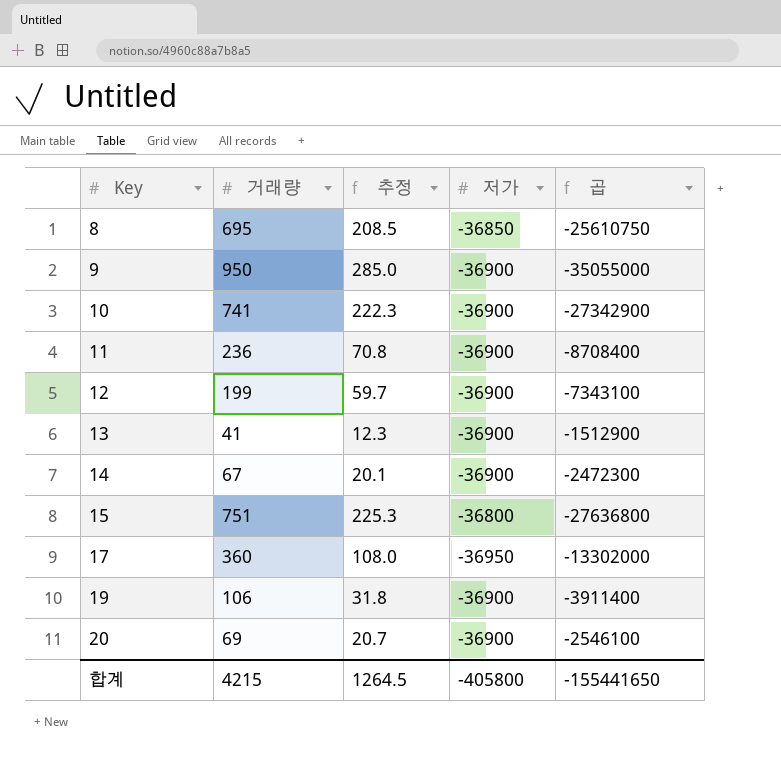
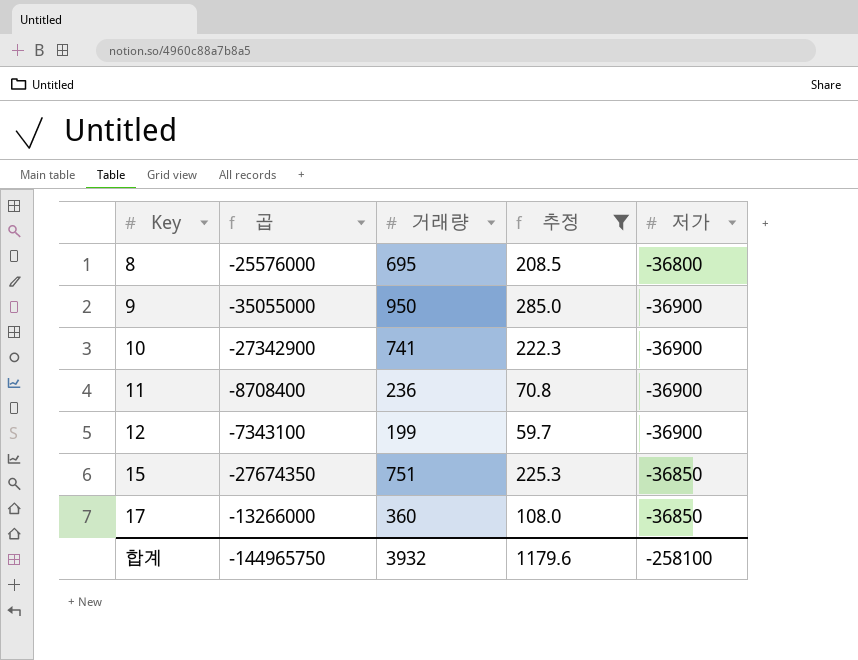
filter: none -> 추정 >= 59.7
column 곱 | position: 5 -> 2
8 | 곱: -25610750 -> -25576000
8 | 저가: -36850 -> -36800
15 | 곱: -27636800 -> -27674350
15 | 저가: -36800 -> -36850
17 | 곱: -13302000 -> -13266000
17 | 저가: -36950 -> -36850
합계 | 곱: -155441650 -> -144965750
합계 | 거래량: 4215 -> 3932
합계 | 추정: 1264.5 -> 1179.6
합계 | 저가: -405800 -> -258100

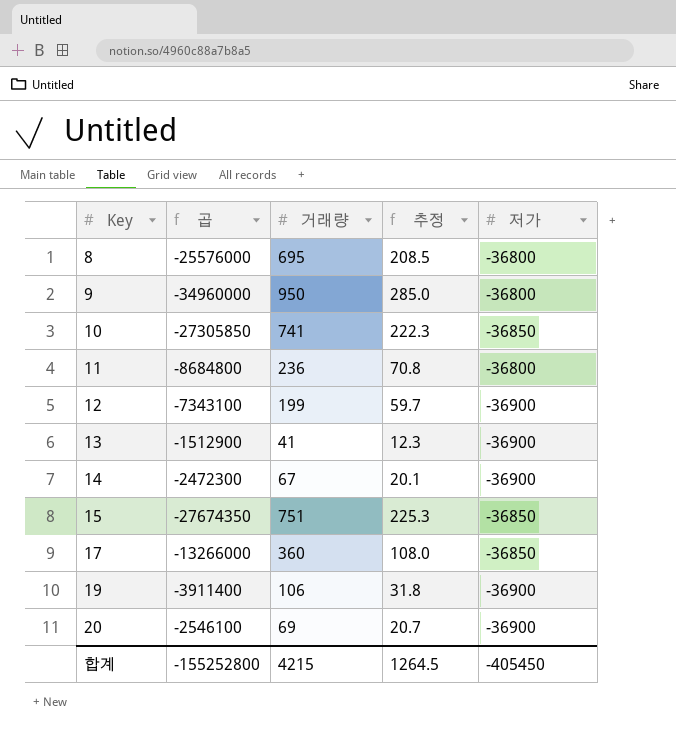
filter: 추정 >= 59.7 -> none
9 | 곱: -35055000 -> -34960000
9 | 저가: -36900 -> -36800
10 | 곱: -27342900 -> -27305850
10 | 저가: -36900 -> -36850
11 | 곱: -8708400 -> -8684800
11 | 저가: -36900 -> -36800
합계 | 곱: -144965750 -> -155252800
합계 | 거래량: 3932 -> 4215
합계 | 추정: 1179.6 -> 1264.5
합계 | 저가: -258100 -> -405450

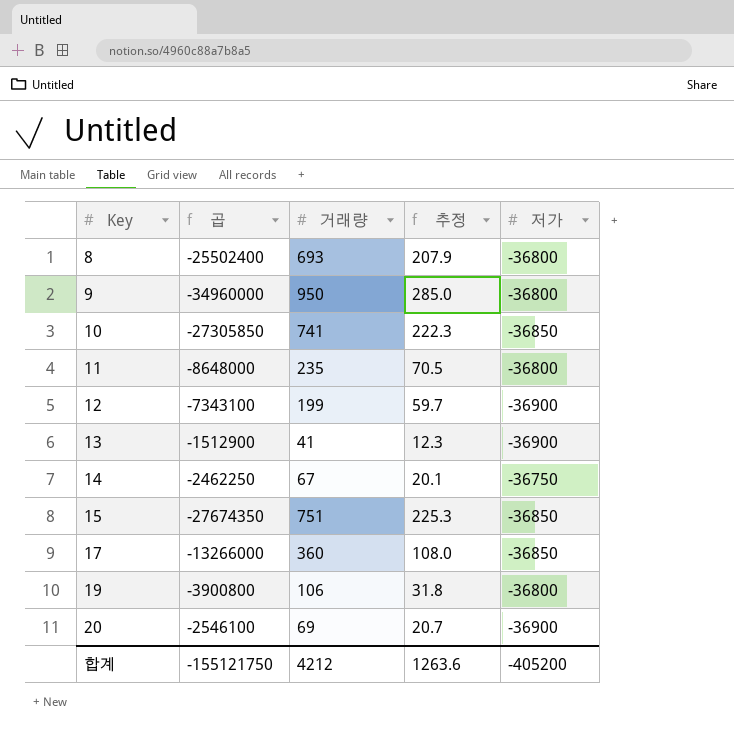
8 | 곱: -25576000 -> -25502400
8 | 거래량: 695 -> 693
8 | 추정: 208.5 -> 207.9
11 | 곱: -8684800 -> -8648000
11 | 거래량: 236 -> 235
11 | 추정: 70.8 -> 70.5
14 | 곱: -2472300 -> -2462250
14 | 저가: -36900 -> -36750
19 | 곱: -3911400 -> -3900800
19 | 저가: -36900 -> -36800
합계 | 곱: -155252800 -> -155121750
합계 | 거래량: 4215 -> 4212
합계 | 추정: 1264.5 -> 1263.6
합계 | 저가: -405450 -> -405200

